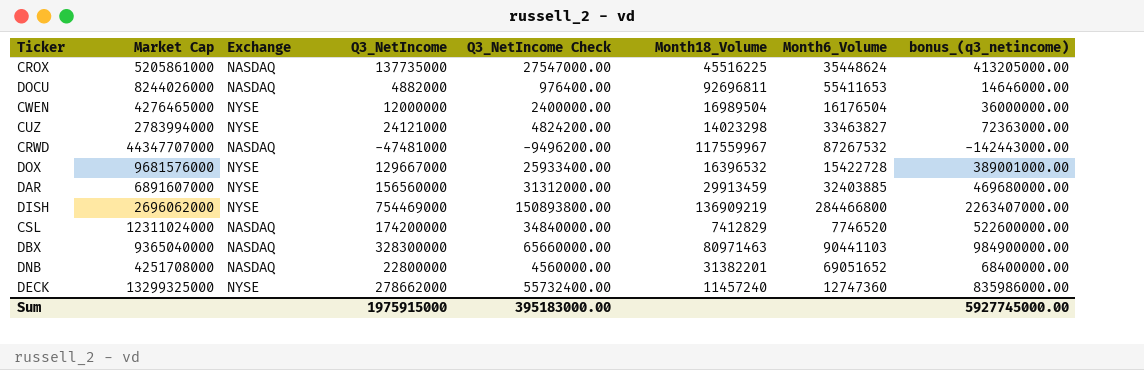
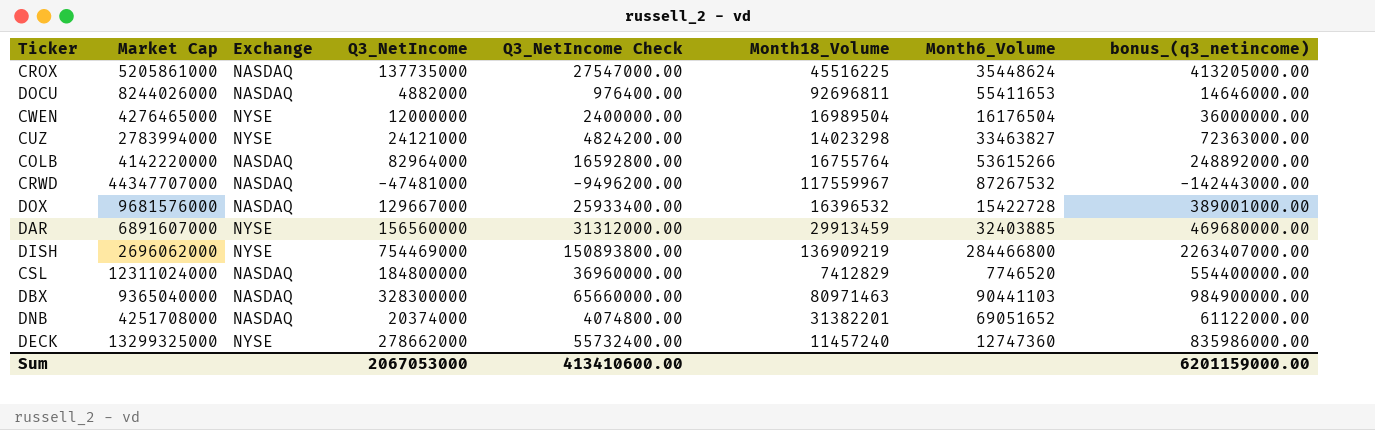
row COLB: none -> 4142220000 | NASDAQ | 82964000 | 16592800.00 | 16755764 | 53615266 | 248892000.00
DOX | Exchange: NYSE -> NASDAQ
CSL | Q3_NetIncome: 174200000 -> 184800000
CSL | Q3_NetIncome Check: 34840000.00 -> 36960000.00
CSL | bonus_(q3_netincome): 522600000.00 -> 554400000.00
DNB | Q3_NetIncome: 22800000 -> 20374000
DNB | Q3_NetIncome Check: 4560000.00 -> 4074800.00
DNB | bonus_(q3_netincome): 68400000.00 -> 61122000.00
Sum | Q3_NetIncome: 1975915000 -> 2067053000
Sum | Q3_NetIncome Check: 395183000.00 -> 413410600.00
Sum | bonus_(q3_netincome): 5927745000.00 -> 6201159000.00

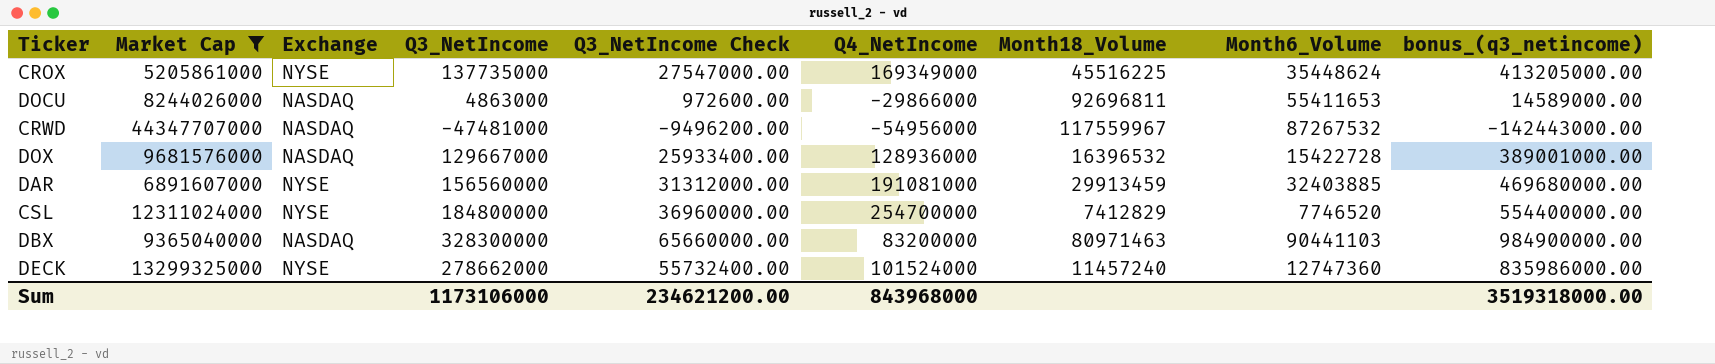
filter: none -> Market Cap >= 5205861000
column Q4_NetIncome | position: none -> 6
CROX | Exchange: NASDAQ -> NYSE
DOCU | Q3_NetIncome: 4882000 -> 4863000
DOCU | Q3_NetIncome Check: 976400.00 -> 972600.00
DOCU | bonus_(q3_netincome): 14646000.00 -> 14589000.00
CSL | Exchange: NASDAQ -> NYSE
Sum | Q3_NetIncome: 2067053000 -> 1173106000
Sum | Q3_NetIncome Check: 413410600.00 -> 234621200.00
Sum | bonus_(q3_netincome): 6201159000.00 -> 3519318000.00

